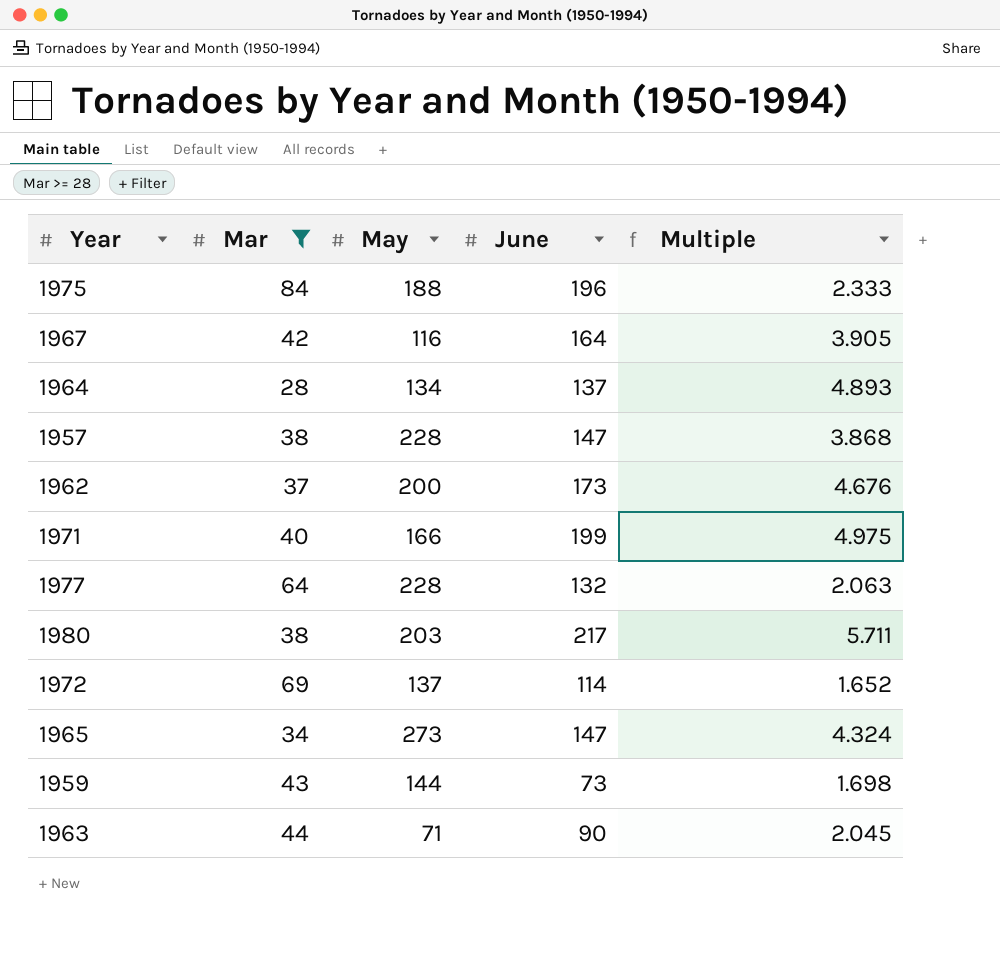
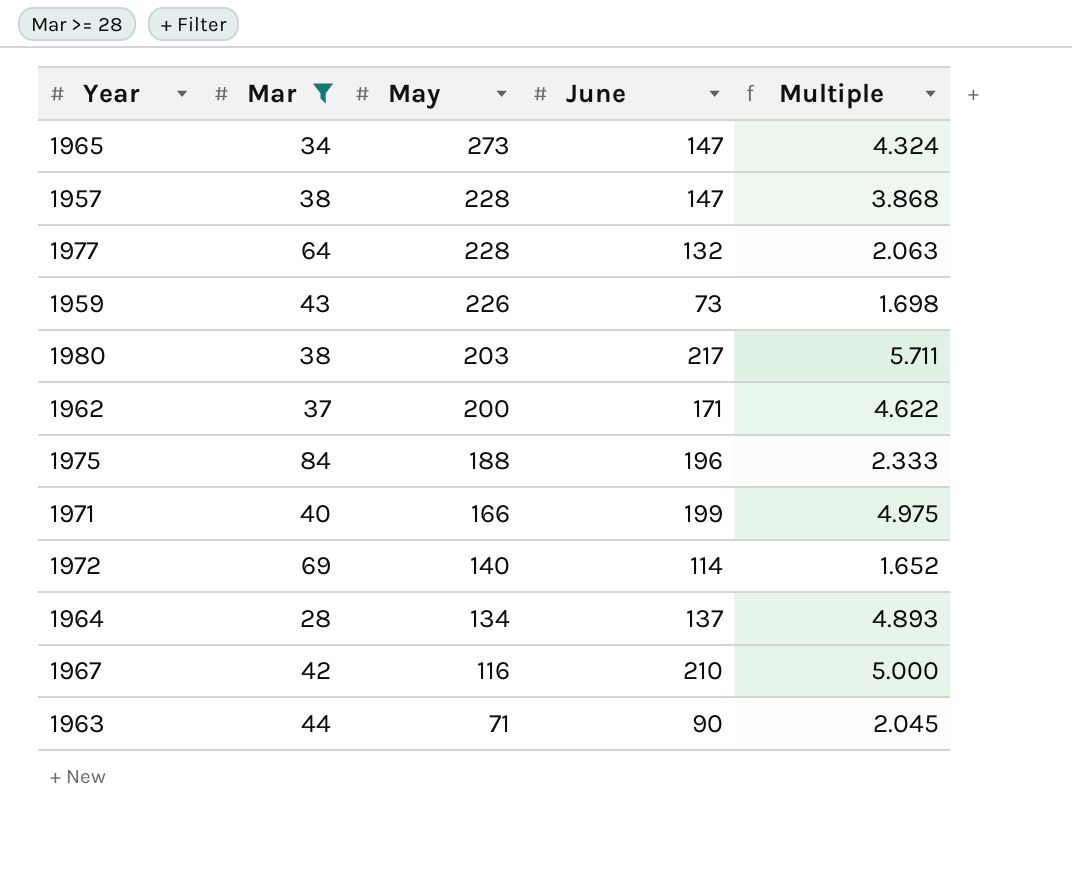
row order: none -> May descending
1959 | May: 144 -> 226
1962 | June: 173 -> 171
1962 | Multiple: 4.676 -> 4.622
1972 | May: 137 -> 140
1967 | June: 164 -> 210
1967 | Multiple: 3.905 -> 5.000

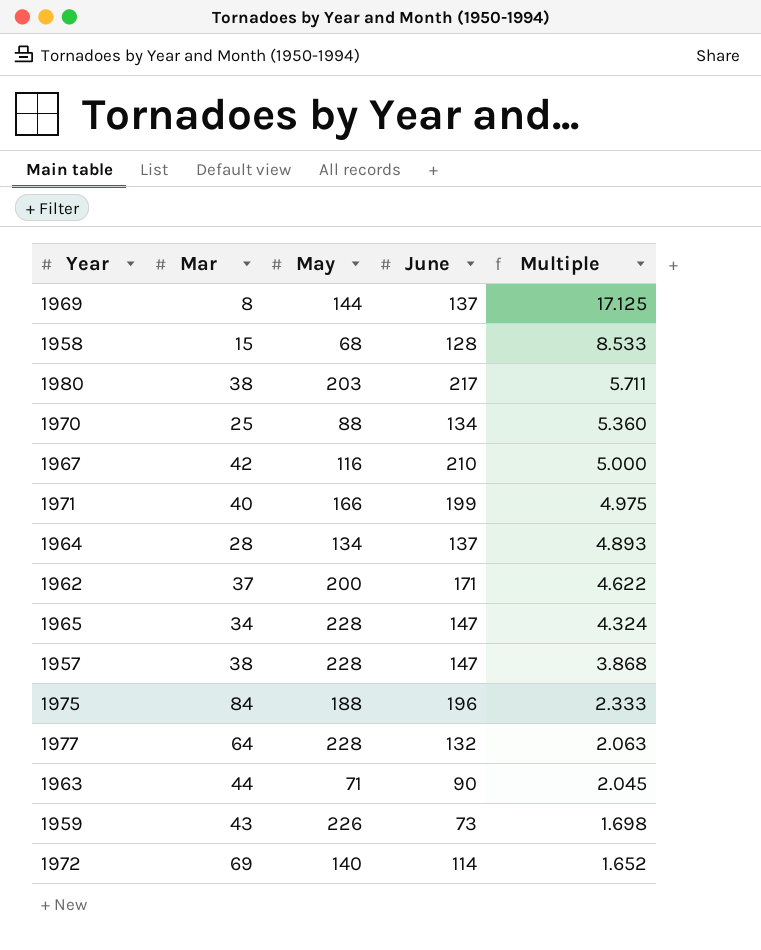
filter: Mar >= 28 -> none
row order: May descending -> Multiple descending
1965 | May: 273 -> 228

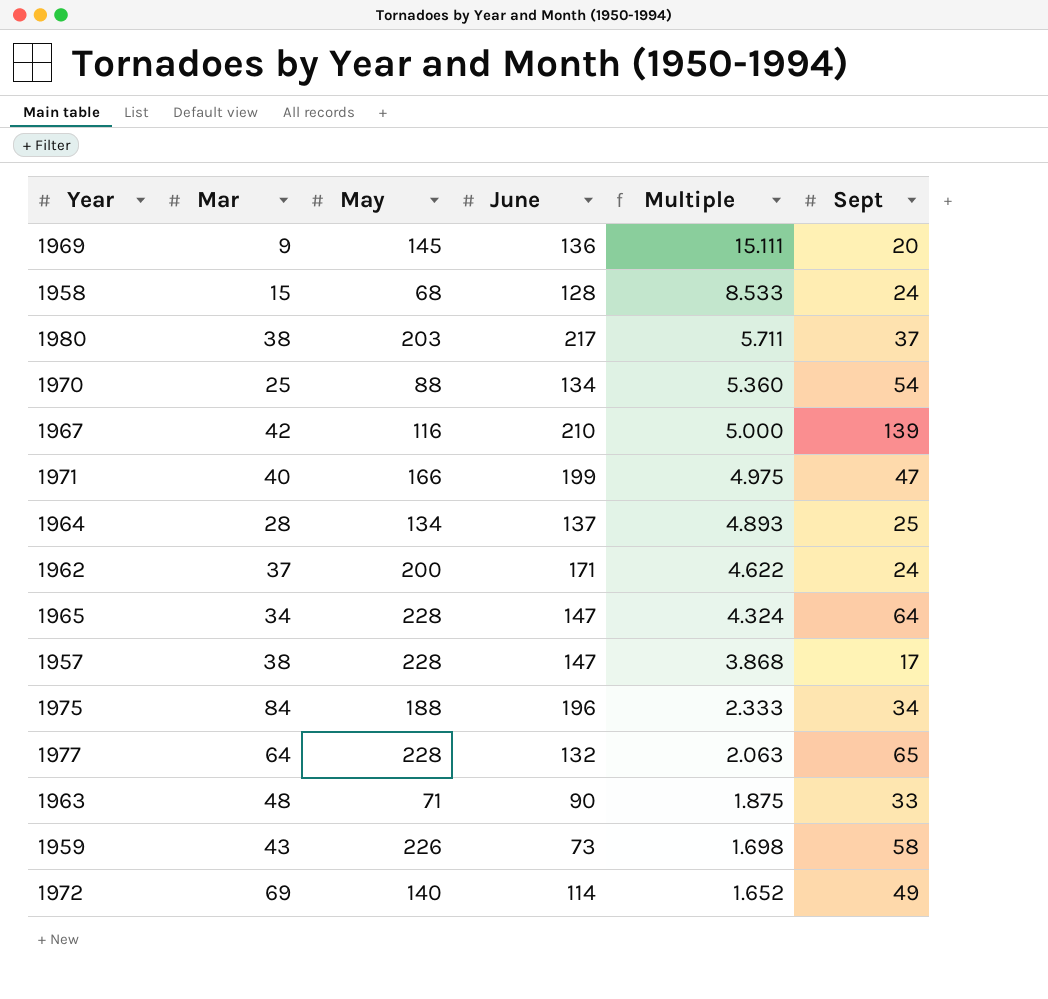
column Sept | position: none -> 6
1969 | Mar: 8 -> 9
1969 | May: 144 -> 145
1969 | June: 137 -> 136
1969 | Multiple: 17.125 -> 15.111
1963 | Mar: 44 -> 48
1963 | Multiple: 2.045 -> 1.875

